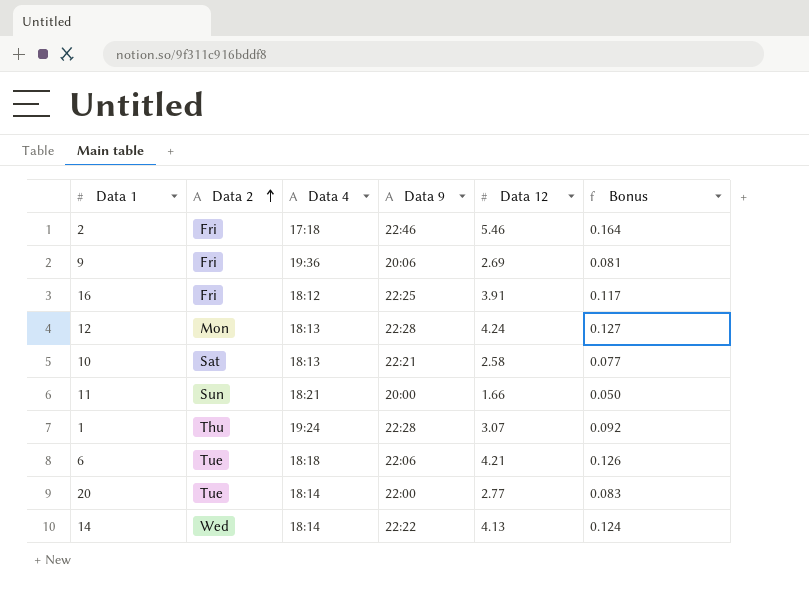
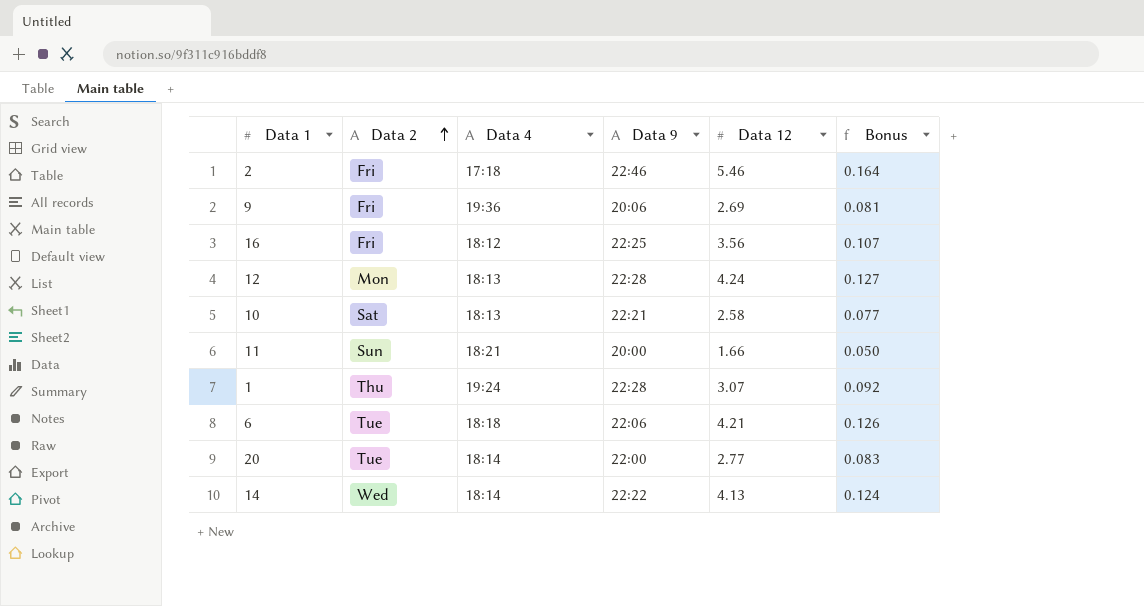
16 | Data 12: 3.91 -> 3.56
16 | Bonus: 0.117 -> 0.107

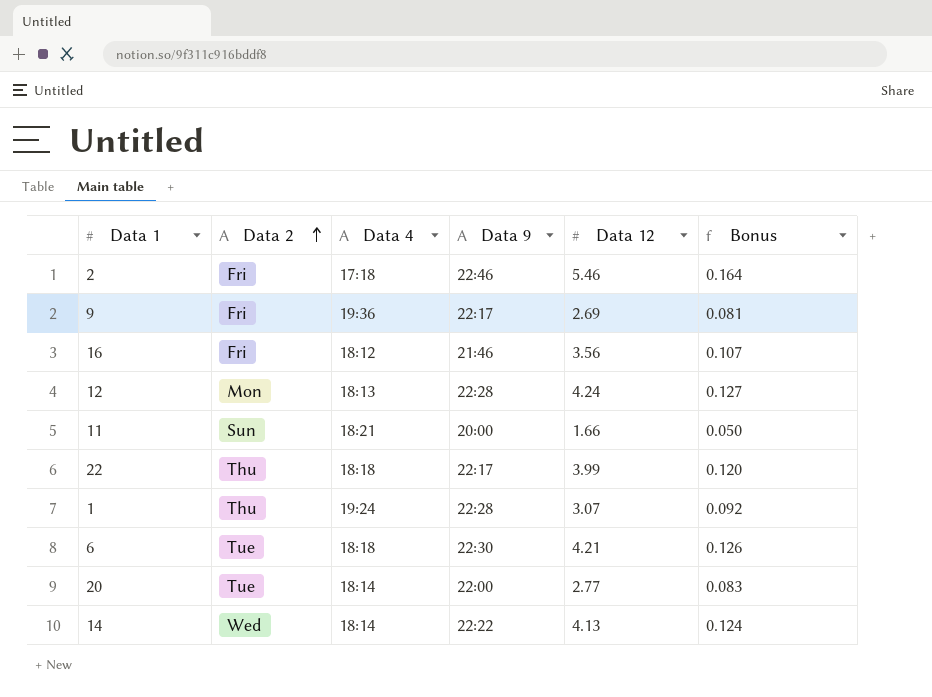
row 10: Sat | 18:13 | 22:21 | 2.58 | 0.077 -> none
9 | Data 9: 20:06 -> 22:17
16 | Data 9: 22:25 -> 21:46
row 22: none -> Thu | 18:18 | 22:17 | 3.99 | 0.120
6 | Data 9: 22:06 -> 22:30

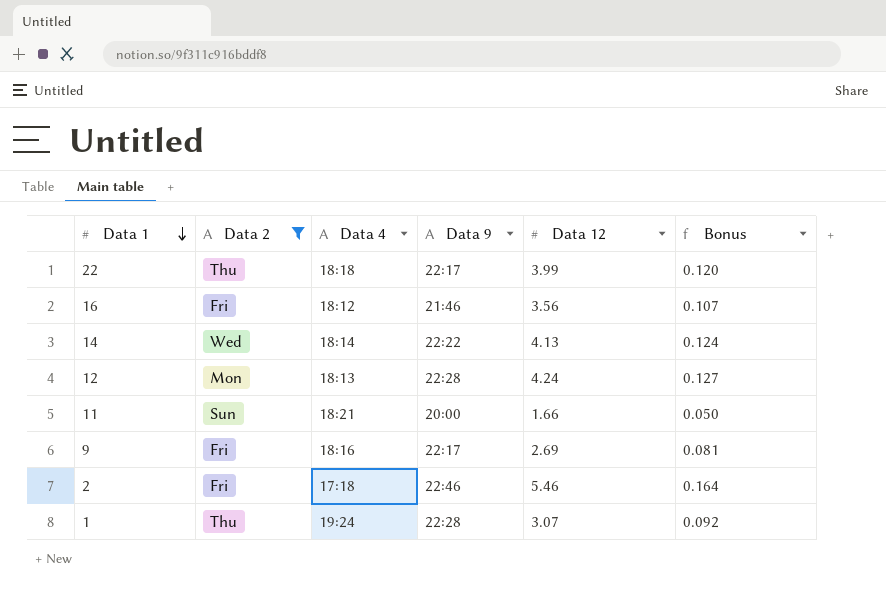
filter: none -> Data 2 != Tue
row order: Data 2 ascending -> Data 1 descending
9 | Data 4: 19:36 -> 18:16

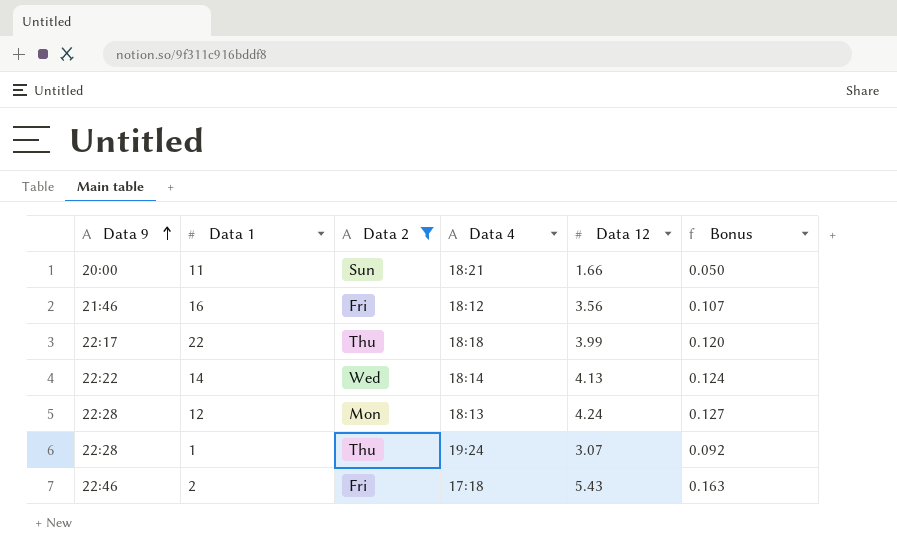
row order: Data 1 descending -> Data 9 ascending
column Data 9 | position: 4 -> 1
row 9: Fri | 18:16 | 22:17 | 2.69 | 0.081 -> none
2 | Data 12: 5.46 -> 5.43
2 | Bonus: 0.164 -> 0.163

